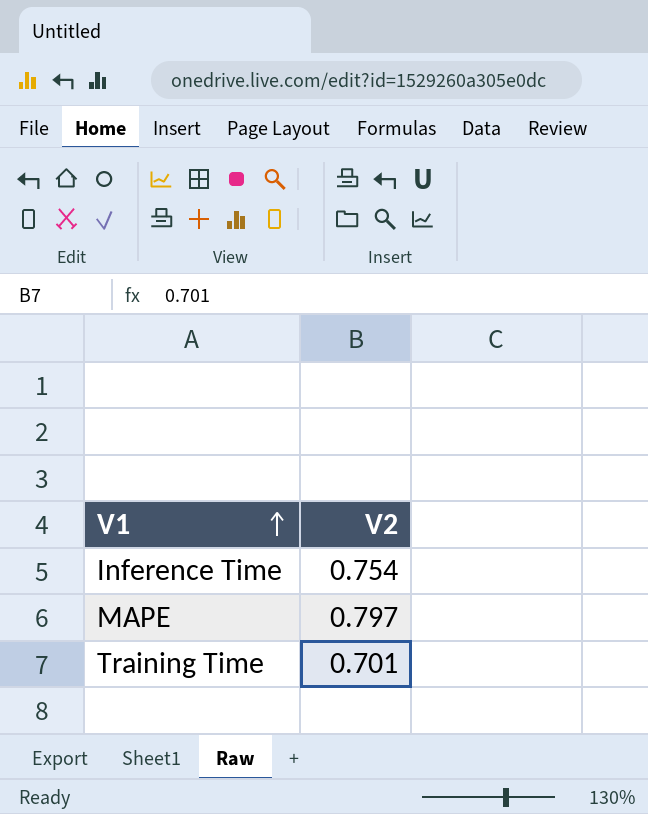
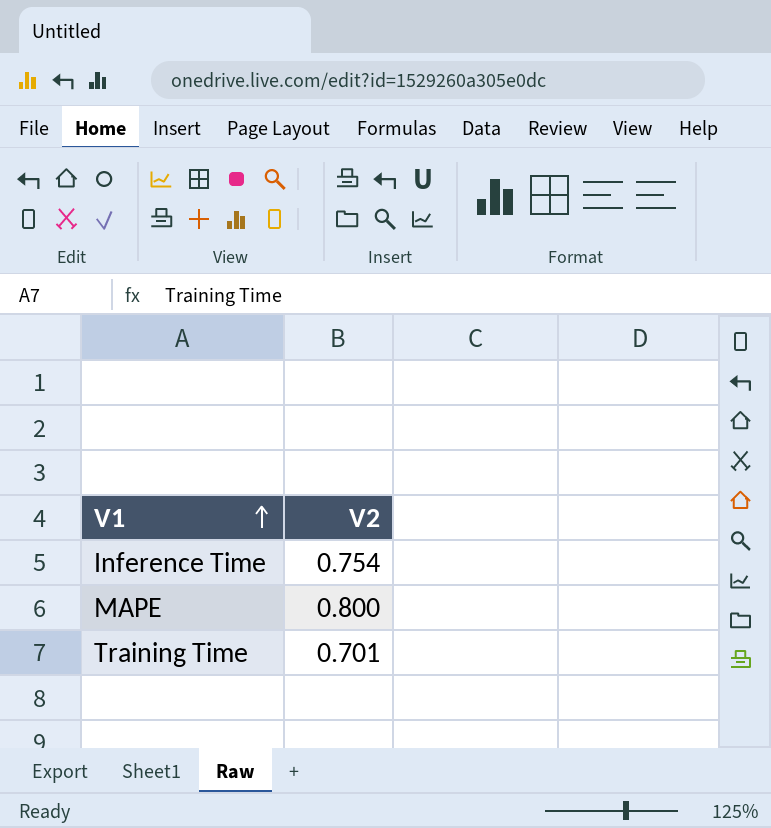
MAPE | V2: 0.797 -> 0.800

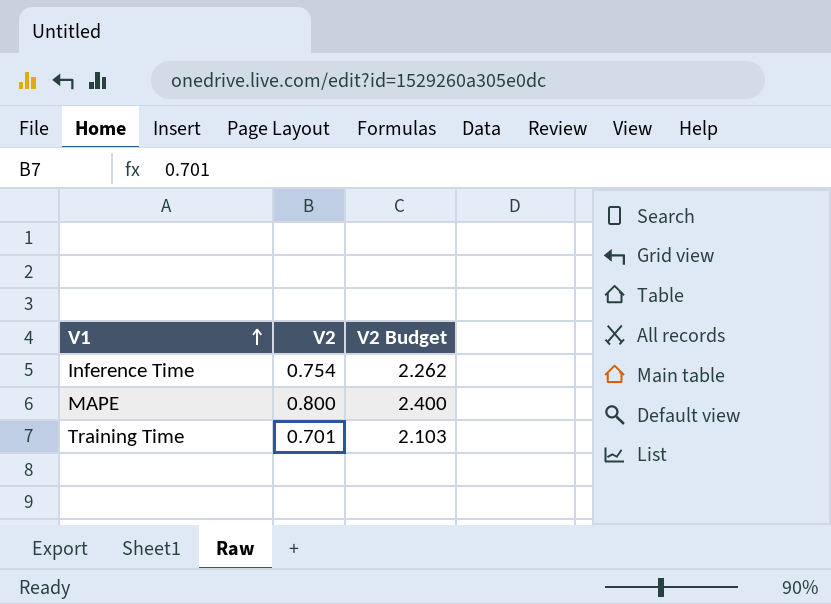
column V2 Budget | formula: none -> [V2] * 3

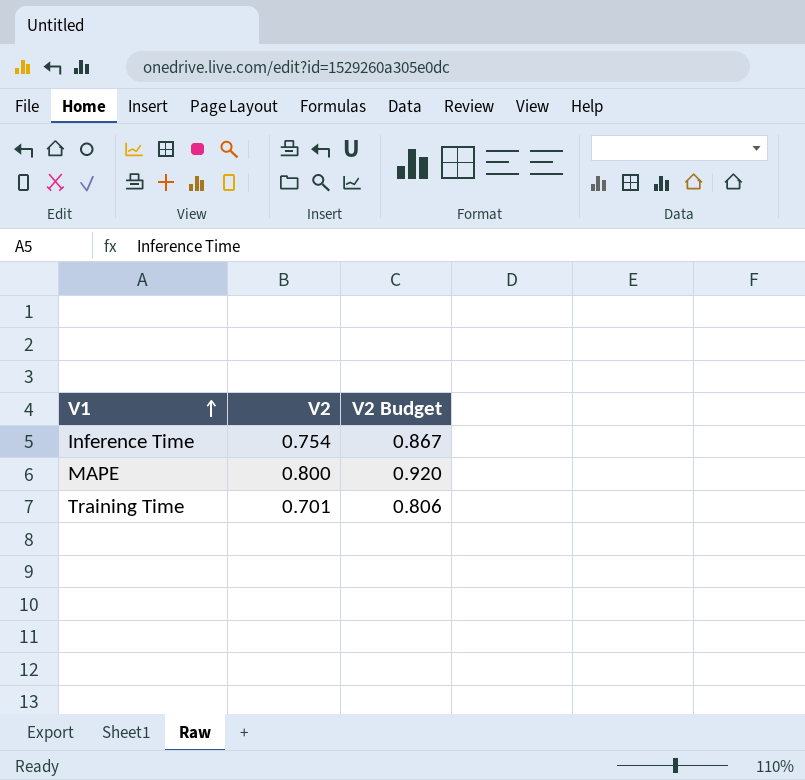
column V2 Budget | formula: [V2] * 3 -> [V2] * 1.15

